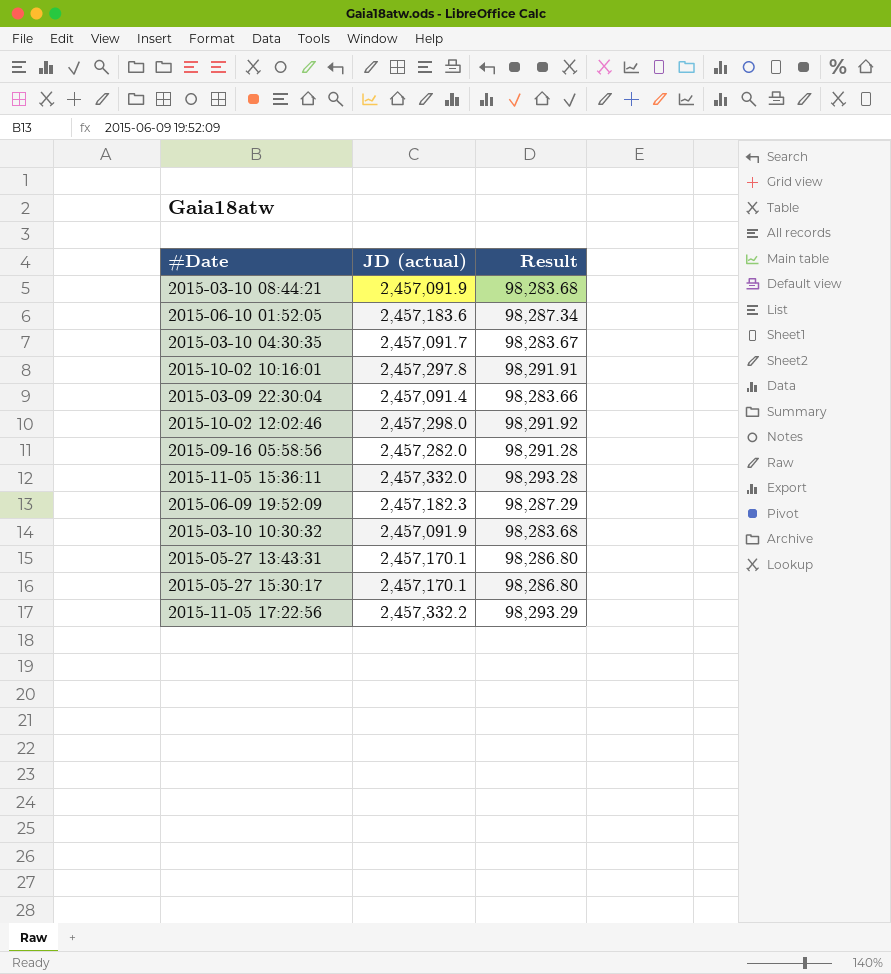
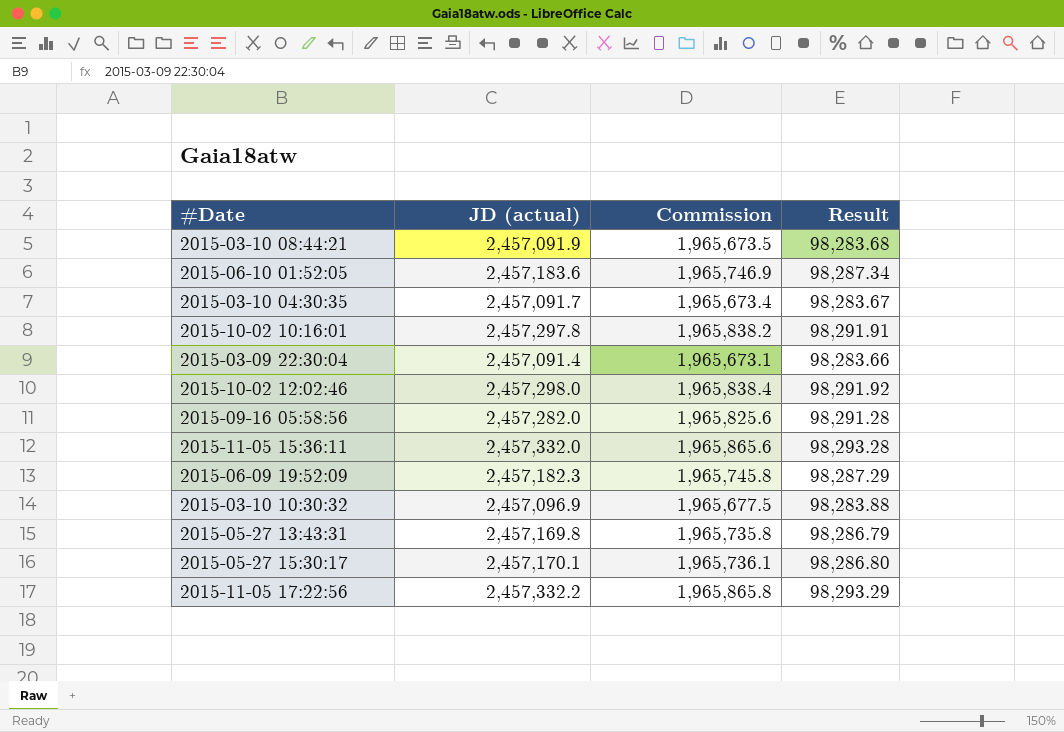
column Commission | formula: none -> [JD (actual)] * 0.8
2015-03-10 10:30:32 | JD (actual): 2,457,091.9 -> 2,457,096.9
2015-03-10 10:30:32 | Result: 98,283.68 -> 98,283.88
2015-05-27 13:43:31 | JD (actual): 2,457,170.1 -> 2,457,169.8
2015-05-27 13:43:31 | Result: 98,286.80 -> 98,286.79

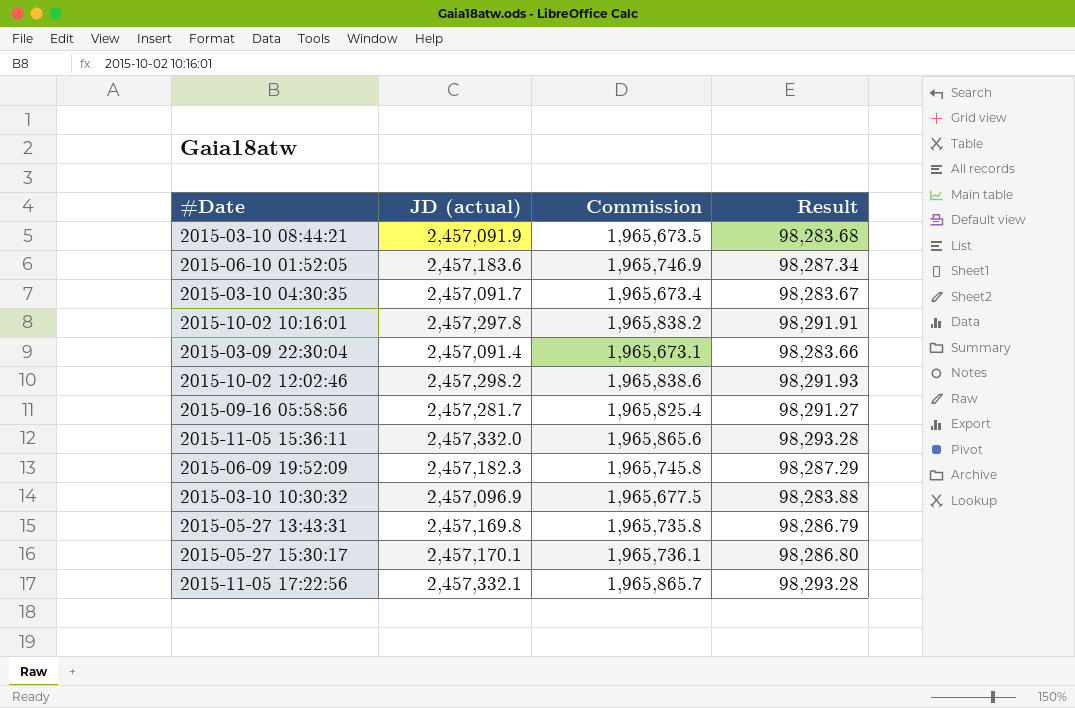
2015-10-02 12:02:46 | JD (actual): 2,457,298.0 -> 2,457,298.2
2015-10-02 12:02:46 | Commission: 1,965,838.4 -> 1,965,838.6
2015-10-02 12:02:46 | Result: 98,291.92 -> 98,291.93
2015-09-16 05:58:56 | JD (actual): 2,457,282.0 -> 2,457,281.7
2015-09-16 05:58:56 | Commission: 1,965,825.6 -> 1,965,825.4
2015-09-16 05:58:56 | Result: 98,291.28 -> 98,291.27
2015-11-05 17:22:56 | JD (actual): 2,457,332.2 -> 2,457,332.1
2015-11-05 17:22:56 | Commission: 1,965,865.8 -> 1,965,865.7
2015-11-05 17:22:56 | Result: 98,293.29 -> 98,293.28

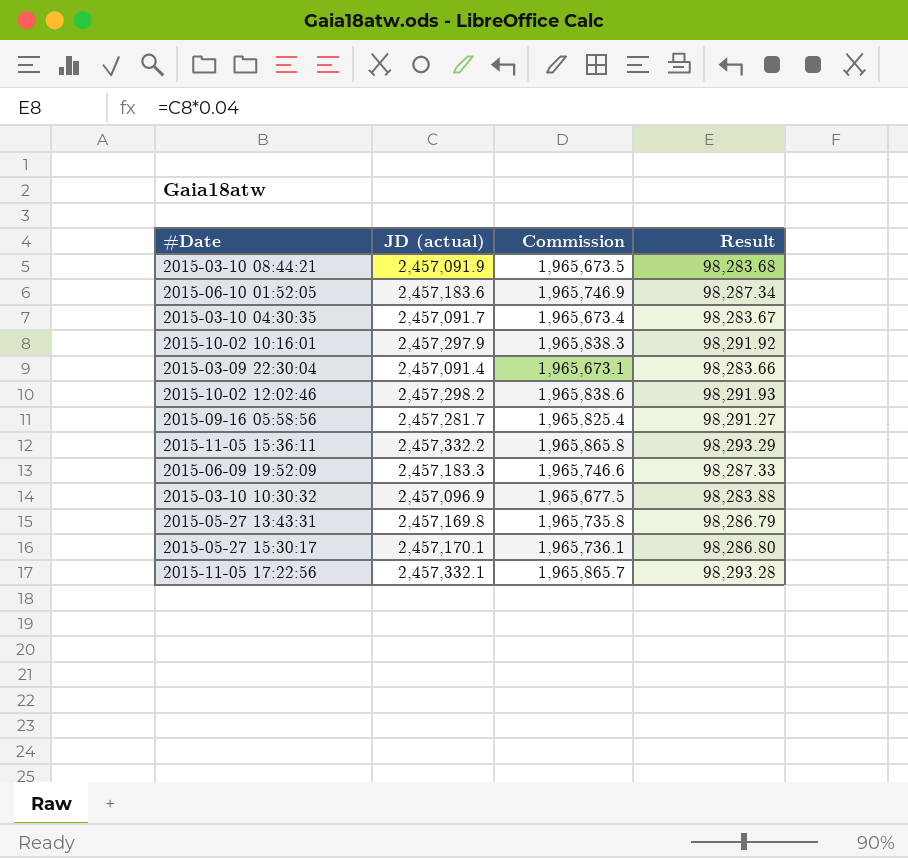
2015-10-02 10:16:01 | JD (actual): 2,457,297.8 -> 2,457,297.9
2015-10-02 10:16:01 | Commission: 1,965,838.2 -> 1,965,838.3
2015-10-02 10:16:01 | Result: 98,291.91 -> 98,291.92
2015-11-05 15:36:11 | JD (actual): 2,457,332.0 -> 2,457,332.2
2015-11-05 15:36:11 | Commission: 1,965,865.6 -> 1,965,865.8
2015-11-05 15:36:11 | Result: 98,293.28 -> 98,293.29
2015-06-09 19:52:09 | JD (actual): 2,457,182.3 -> 2,457,183.3
2015-06-09 19:52:09 | Commission: 1,965,745.8 -> 1,965,746.6
2015-06-09 19:52:09 | Result: 98,287.29 -> 98,287.33

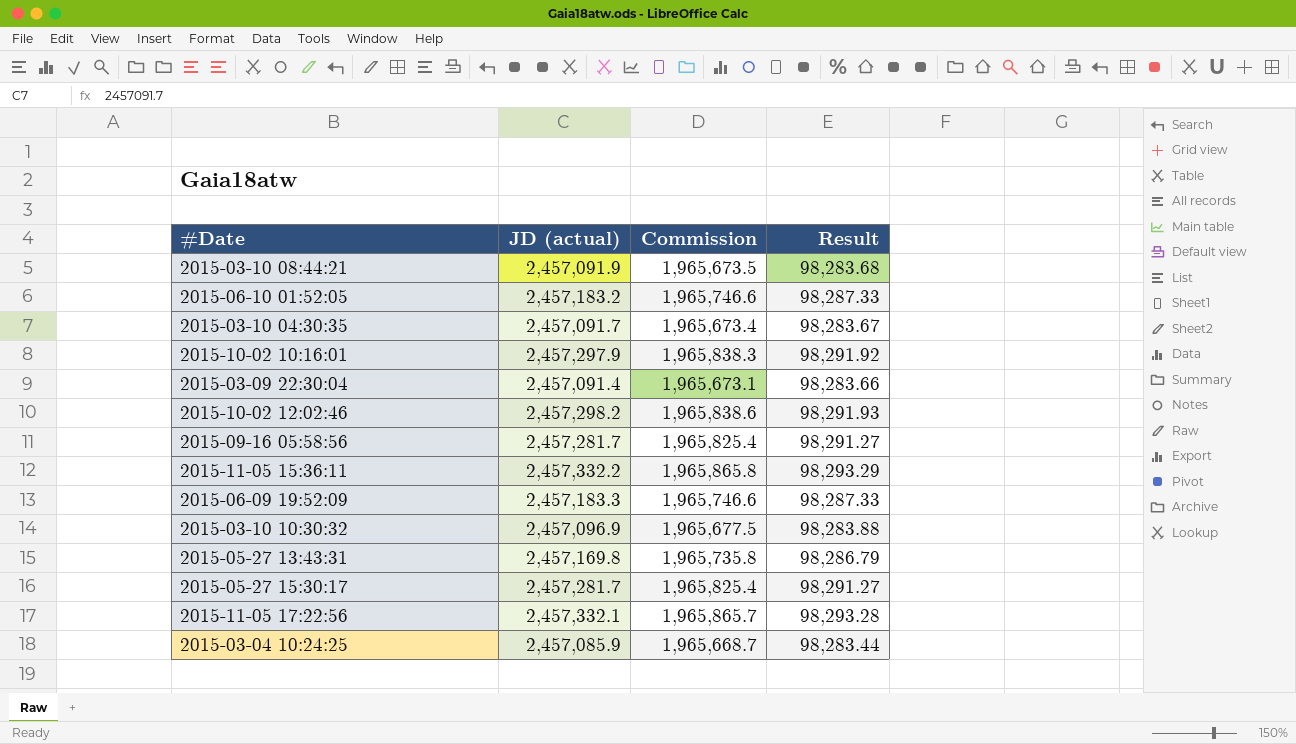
2015-06-10 01:52:05 | JD (actual): 2,457,183.6 -> 2,457,183.2
2015-06-10 01:52:05 | Commission: 1,965,746.9 -> 1,965,746.6
2015-06-10 01:52:05 | Result: 98,287.34 -> 98,287.33
2015-05-27 15:30:17 | JD (actual): 2,457,170.1 -> 2,457,281.7
2015-05-27 15:30:17 | Commission: 1,965,736.1 -> 1,965,825.4
2015-05-27 15:30:17 | Result: 98,286.80 -> 98,291.27
row 2015-03-04 10:24:25: none -> 2,457,085.9 | 1,965,668.7 | 98,283.44

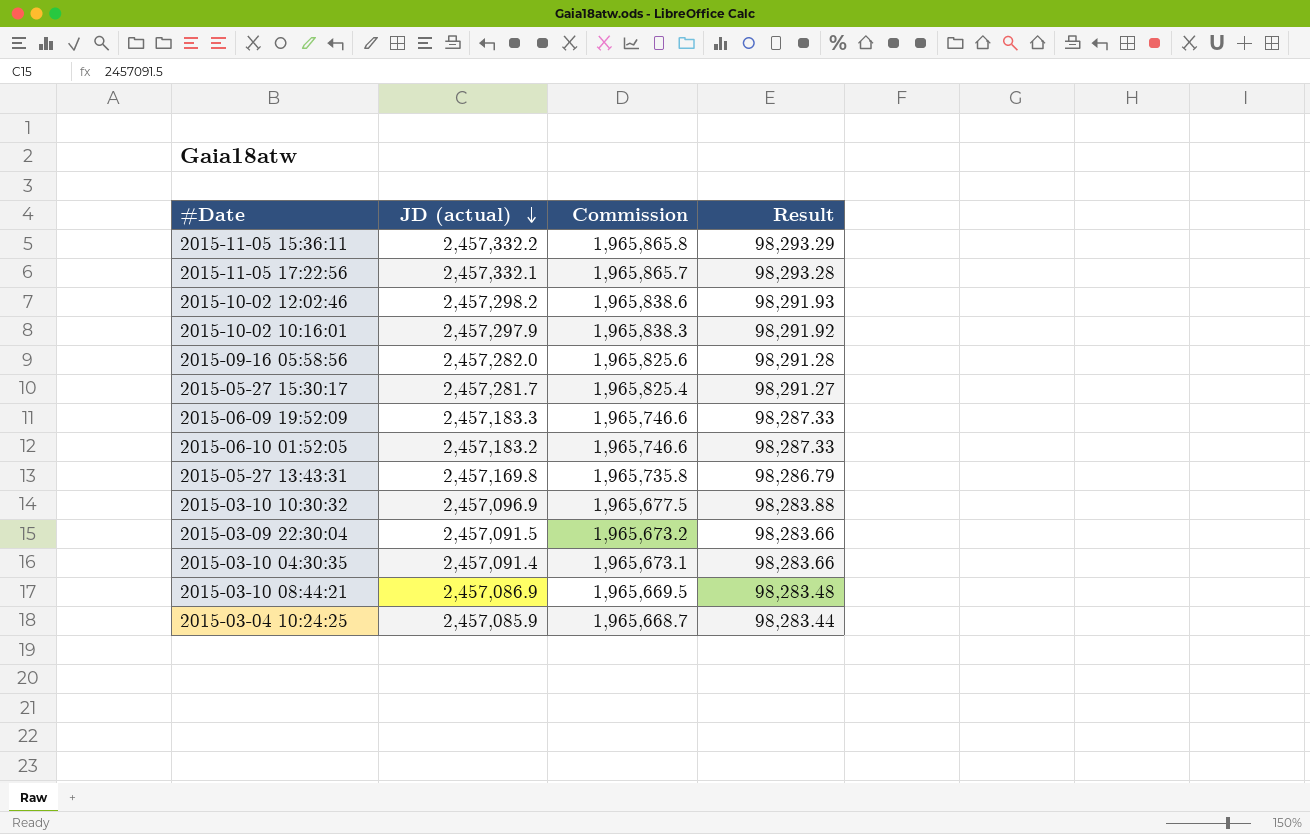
row order: none -> JD (actual) descending
2015-09-16 05:58:56 | JD (actual): 2,457,281.7 -> 2,457,282.0
2015-09-16 05:58:56 | Commission: 1,965,825.4 -> 1,965,825.6
2015-09-16 05:58:56 | Result: 98,291.27 -> 98,291.28
2015-03-09 22:30:04 | JD (actual): 2,457,091.4 -> 2,457,091.5
2015-03-09 22:30:04 | Commission: 1,965,673.1 -> 1,965,673.2
2015-03-10 04:30:35 | JD (actual): 2,457,091.7 -> 2,457,091.4
2015-03-10 04:30:35 | Commission: 1,965,673.4 -> 1,965,673.1
2015-03-10 04:30:35 | Result: 98,283.67 -> 98,283.66
2015-03-10 08:44:21 | JD (actual): 2,457,091.9 -> 2,457,086.9
2015-03-10 08:44:21 | Commission: 1,965,673.5 -> 1,965,669.5
2015-03-10 08:44:21 | Result: 98,283.68 -> 98,283.48

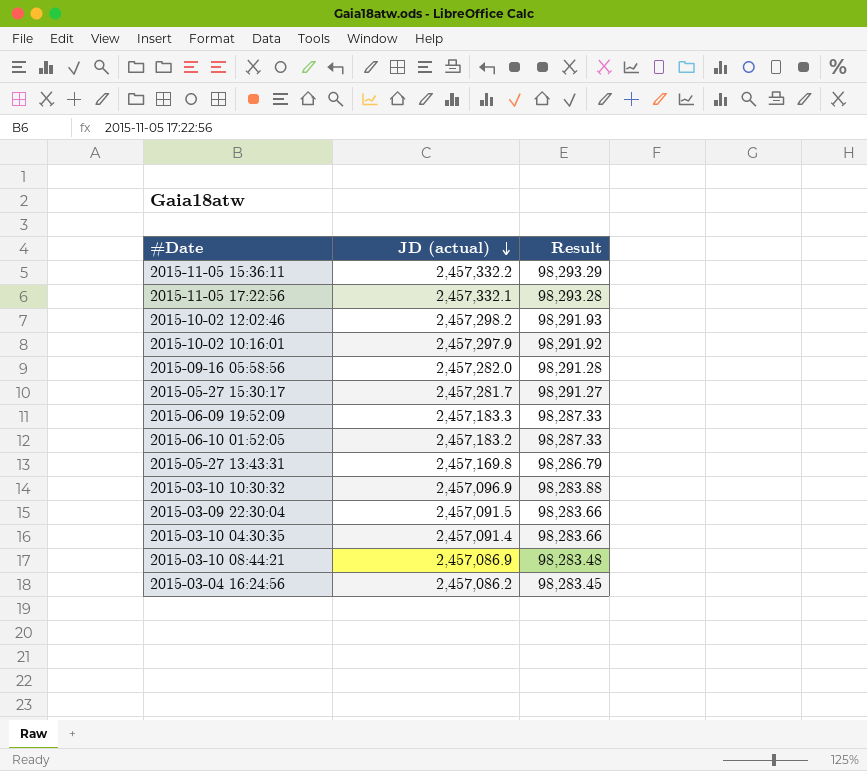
column Commission | formula: [JD (actual)] * 0.8 -> none
row 2015-03-04 10:24:25: 2,457,085.9 | 1,965,668.7 | 98,283.44 -> none
row 2015-03-04 16:24:56: none -> 2,457,086.2 | 98,283.45

